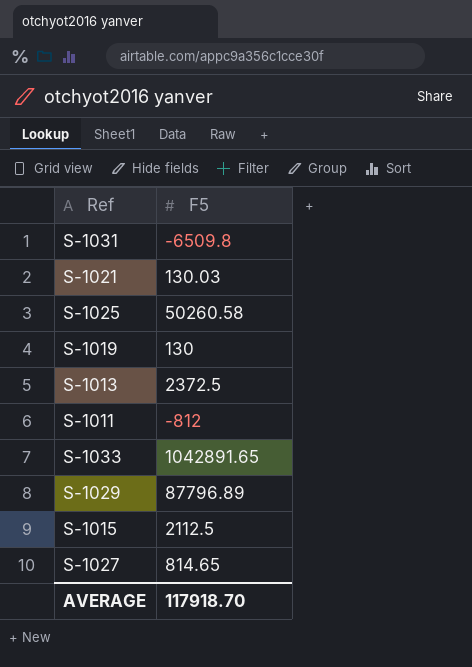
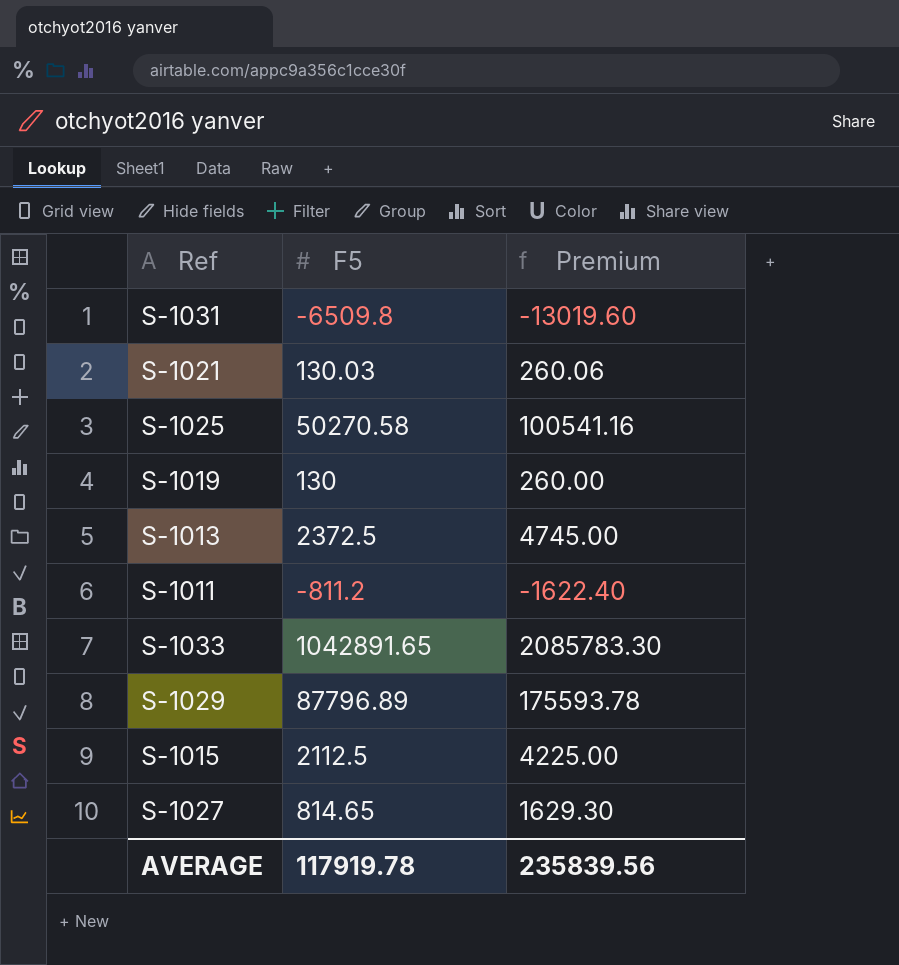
column Premium | formula: none -> [F5] * 2
S-1025 | F5: 50260.58 -> 50270.58
S-1011 | F5: -812 -> -811.2
AVERAGE | F5: 117918.70 -> 117919.78

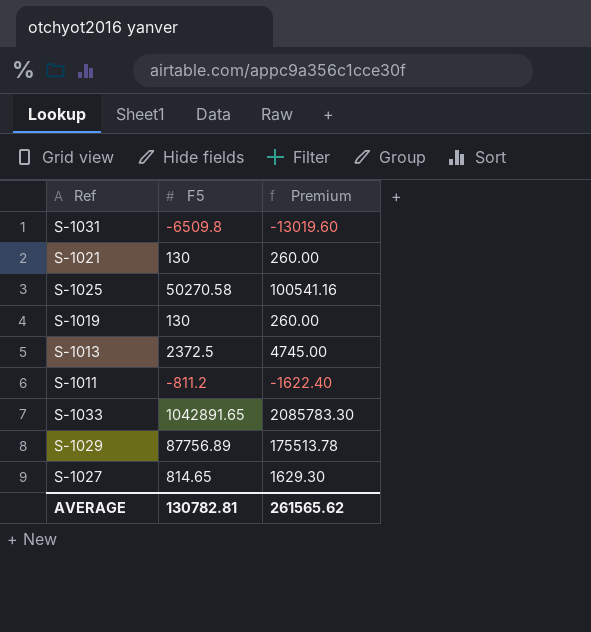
row S-1015: 2112.5 | 4225.00 -> none
S-1021 | F5: 130.03 -> 130
S-1021 | Premium: 260.06 -> 260.00
S-1029 | F5: 87796.89 -> 87756.89
S-1029 | Premium: 175593.78 -> 175513.78
AVERAGE | F5: 117919.78 -> 130782.81
AVERAGE | Premium: 235839.56 -> 261565.62

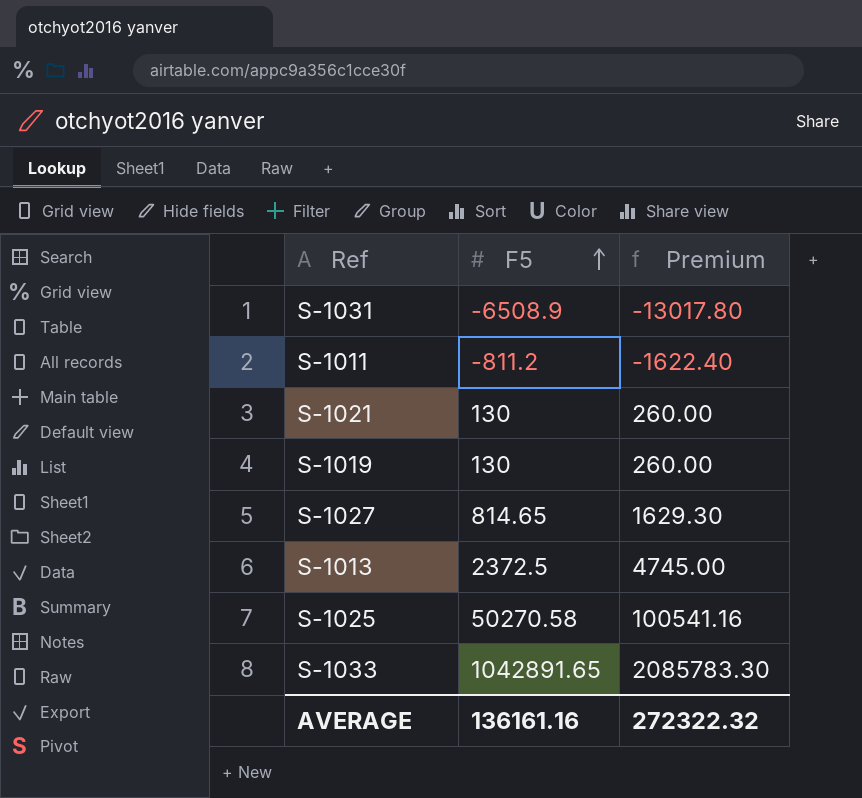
row order: none -> F5 ascending
row S-1029: 87756.89 | 175513.78 -> none
S-1031 | F5: -6509.8 -> -6508.9
S-1031 | Premium: -13019.60 -> -13017.80
AVERAGE | F5: 130782.81 -> 136161.16
AVERAGE | Premium: 261565.62 -> 272322.32

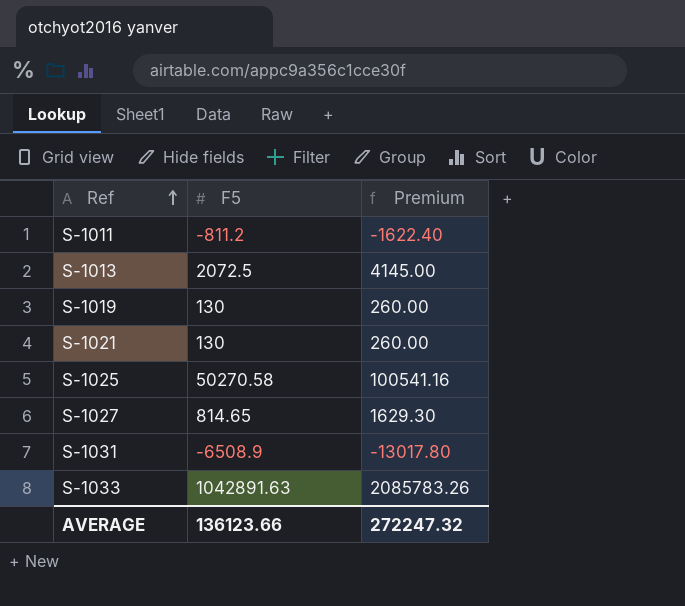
row order: F5 ascending -> Ref ascending
S-1013 | F5: 2372.5 -> 2072.5
S-1013 | Premium: 4745.00 -> 4145.00
S-1033 | F5: 1042891.65 -> 1042891.63
S-1033 | Premium: 2085783.30 -> 2085783.26
AVERAGE | F5: 136161.16 -> 136123.66
AVERAGE | Premium: 272322.32 -> 272247.32

